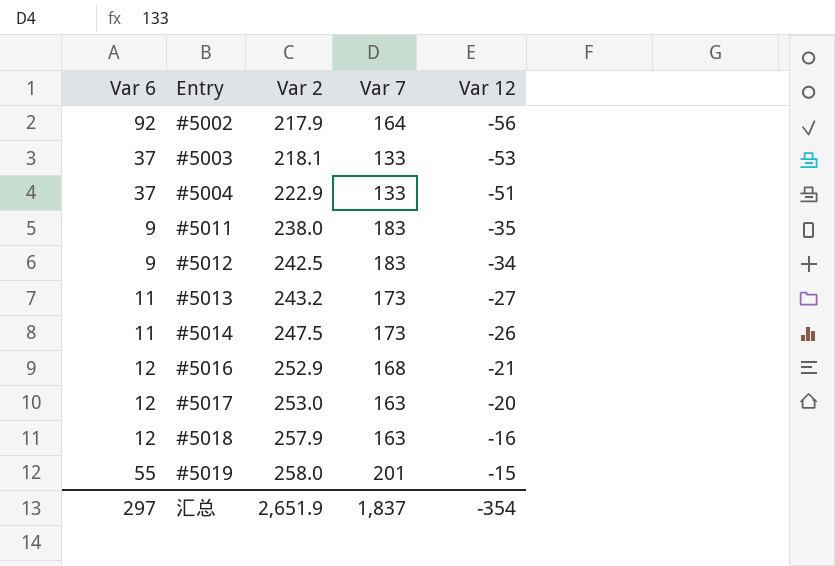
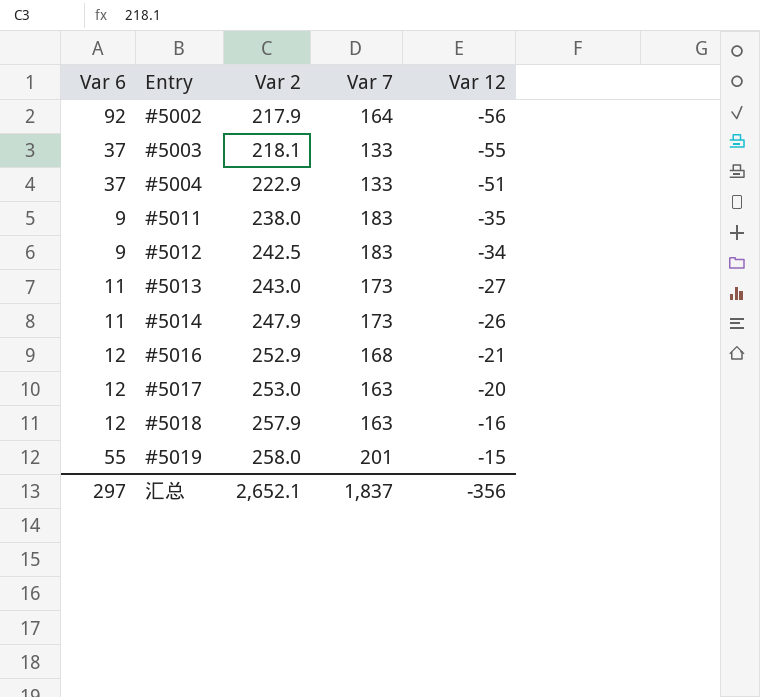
#5003 | Var 12: -53 -> -55
#5013 | Var 2: 243.2 -> 243.0
#5014 | Var 2: 247.5 -> 247.9
汇总 | Var 2: 2,651.9 -> 2,652.1
汇总 | Var 12: -354 -> -356

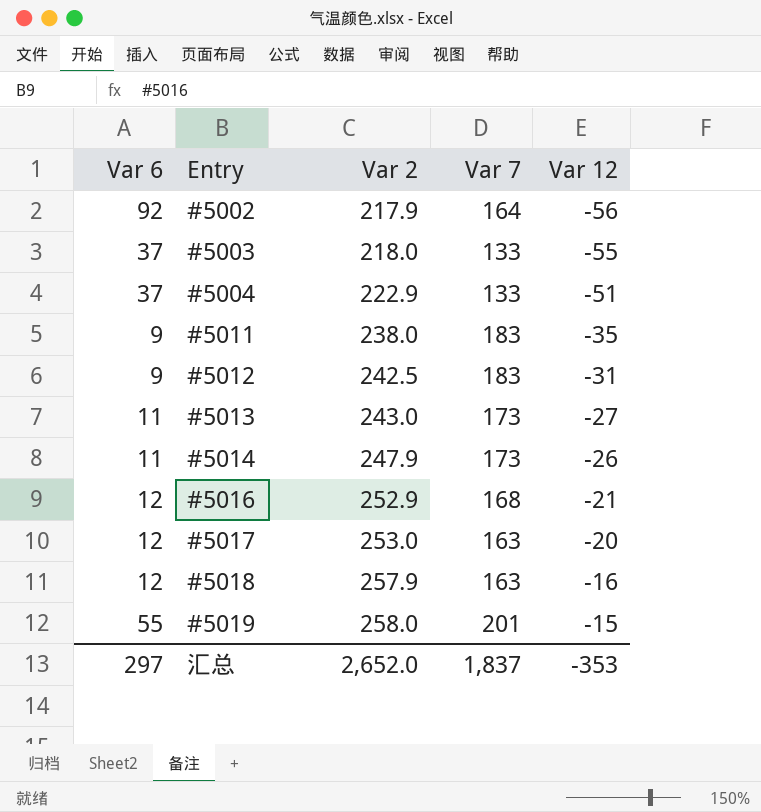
#5003 | Var 2: 218.1 -> 218.0
#5012 | Var 12: -34 -> -31
汇总 | Var 2: 2,652.1 -> 2,652.0
汇总 | Var 12: -356 -> -353

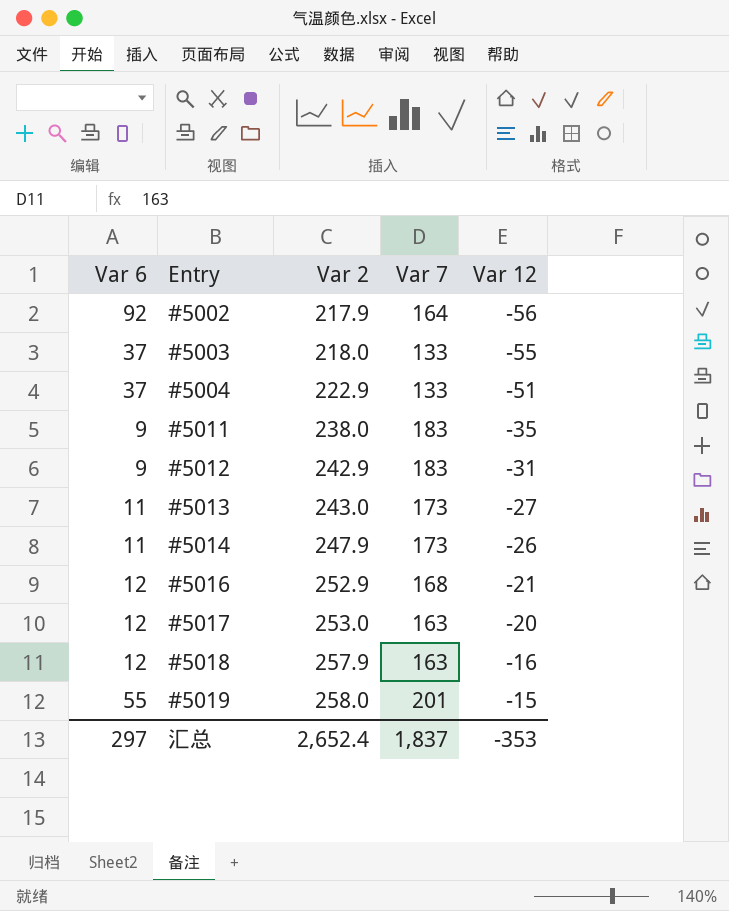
#5012 | Var 2: 242.5 -> 242.9
汇总 | Var 2: 2,652.0 -> 2,652.4

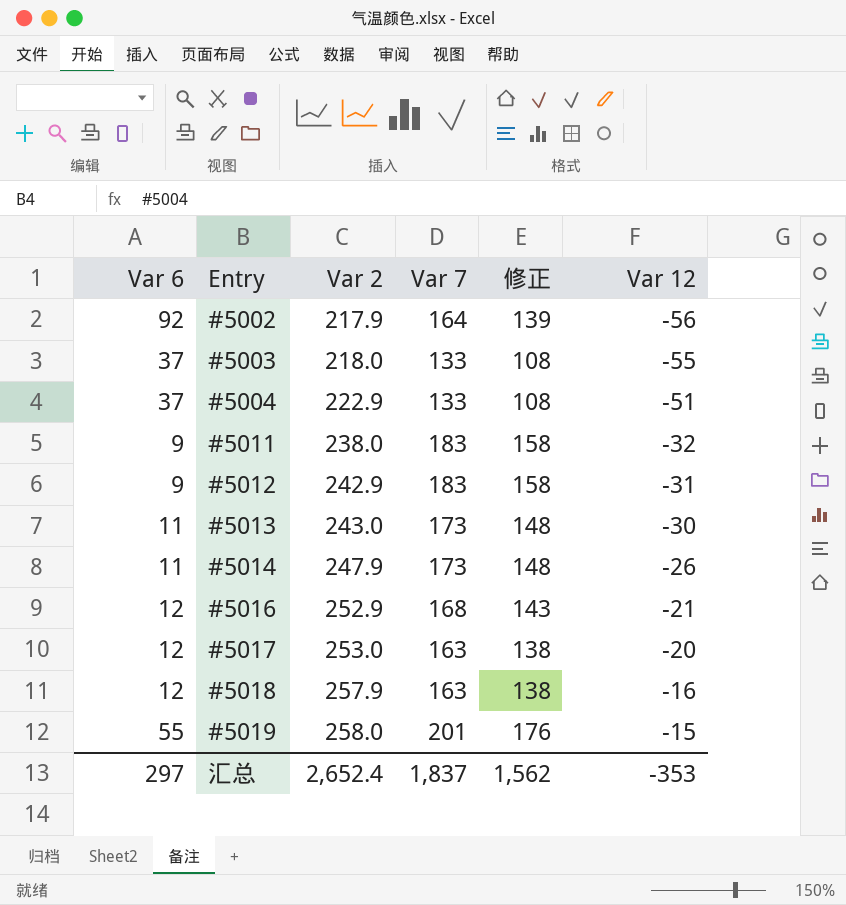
column 修正 | formula: none -> [Var 7] - 25
#5011 | Var 12: -35 -> -32
#5013 | Var 12: -27 -> -30

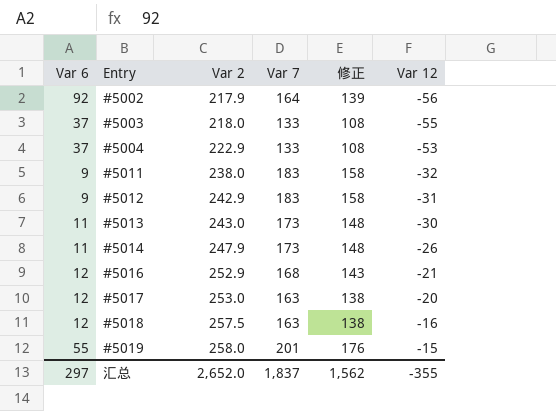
#5004 | Var 12: -51 -> -53
#5018 | Var 2: 257.9 -> 257.5
汇总 | Var 2: 2,652.4 -> 2,652.0
汇总 | Var 12: -353 -> -355

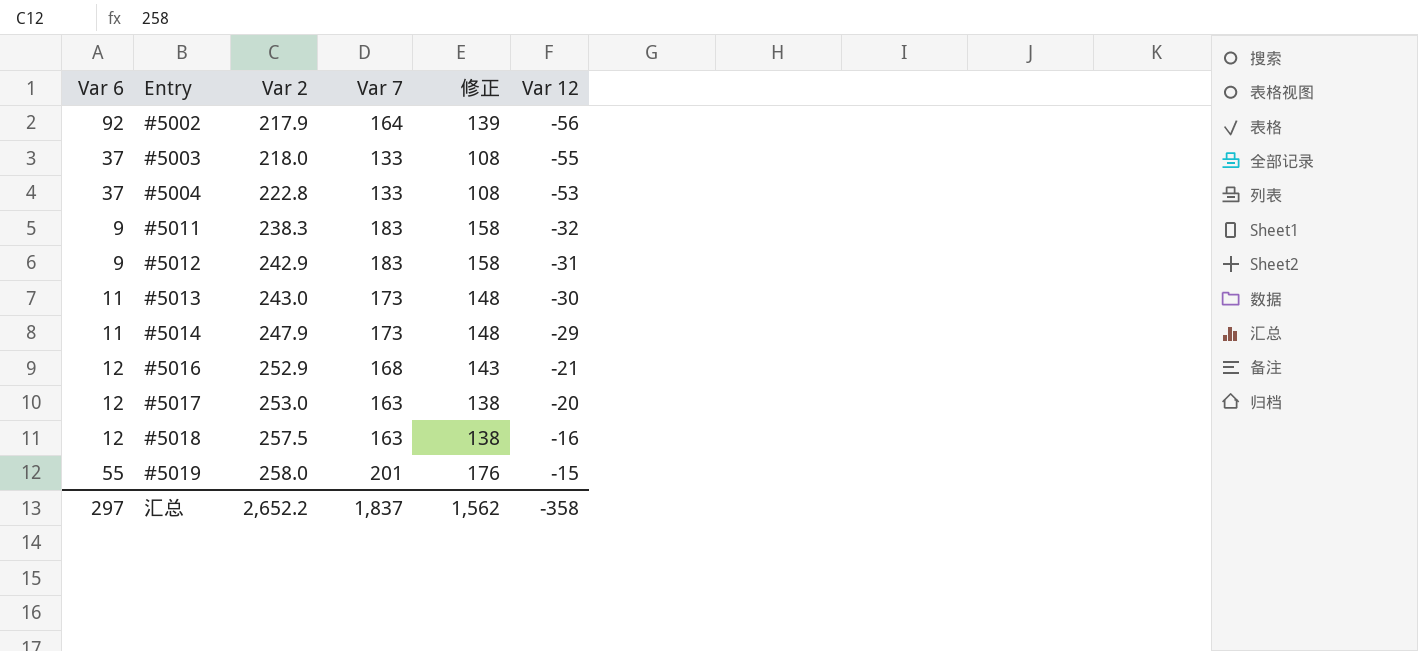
#5004 | Var 2: 222.9 -> 222.8
#5011 | Var 2: 238.0 -> 238.3
#5014 | Var 12: -26 -> -29
汇总 | Var 2: 2,652.0 -> 2,652.2
汇总 | Var 12: -355 -> -358

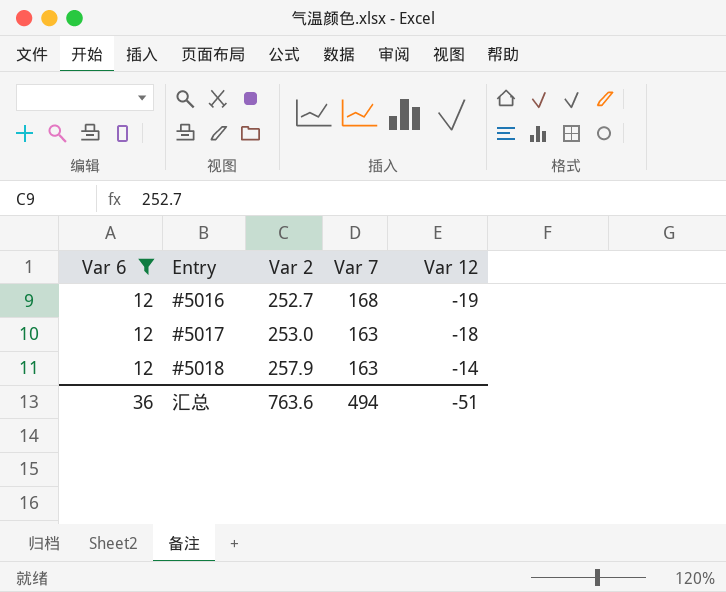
filter: none -> Var 6 = 12
column 修正 | formula: [Var 7] - 25 -> none
#5016 | Var 2: 252.9 -> 252.7
#5016 | Var 12: -21 -> -19
#5017 | Var 12: -20 -> -18
#5018 | Var 2: 257.5 -> 257.9
#5018 | Var 12: -16 -> -14
汇总 | Var 6: 297 -> 36
汇总 | Var 2: 2,652.2 -> 763.6
汇总 | Var 7: 1,837 -> 494
汇总 | Var 12: -358 -> -51

